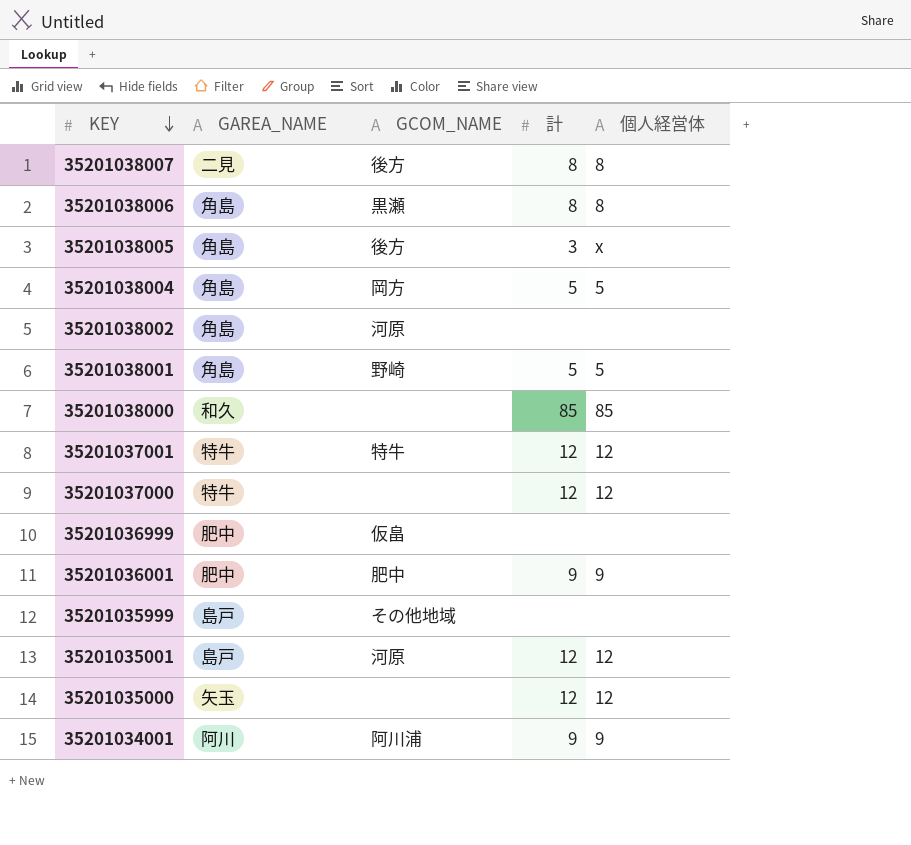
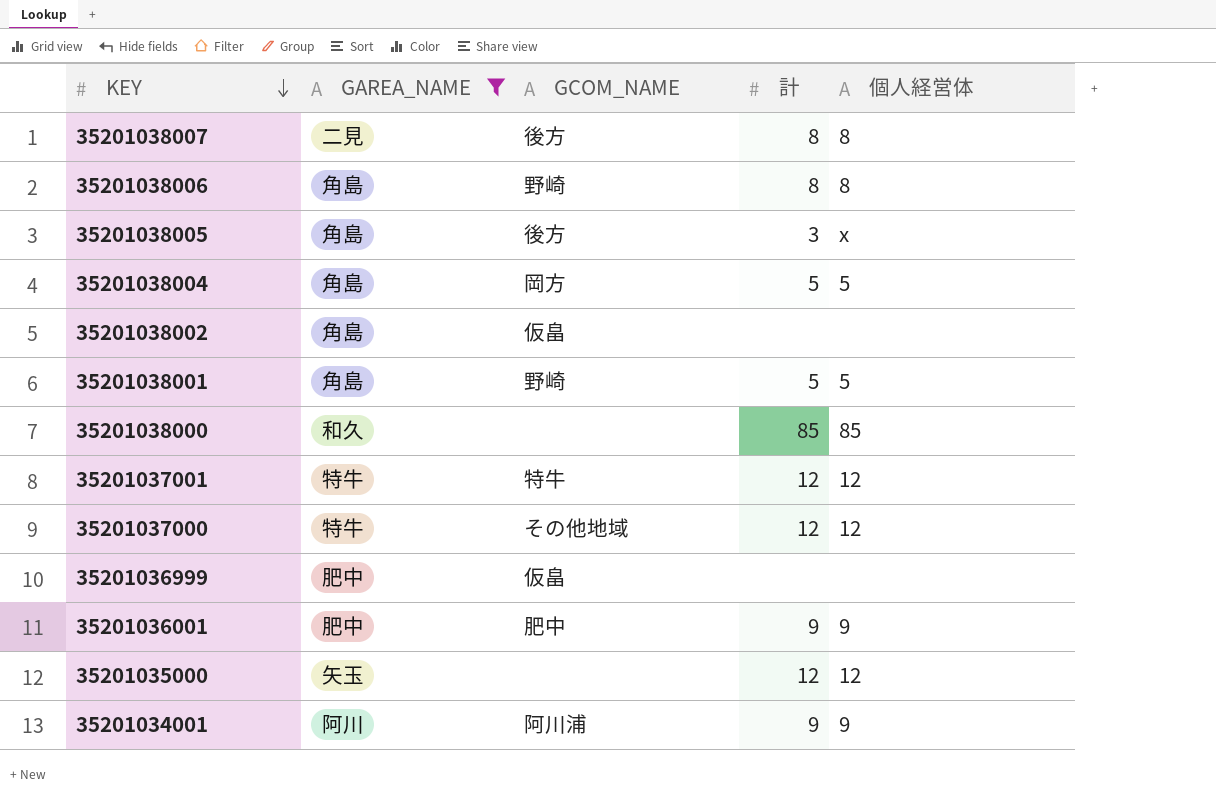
filter: none -> GAREA_NAME != 島戸
35201038006 | GCOM_NAME: 黒瀬 -> 野崎
35201038002 | GCOM_NAME: 河原 -> 仮畠
35201037000 | GCOM_NAME: none -> その他地域

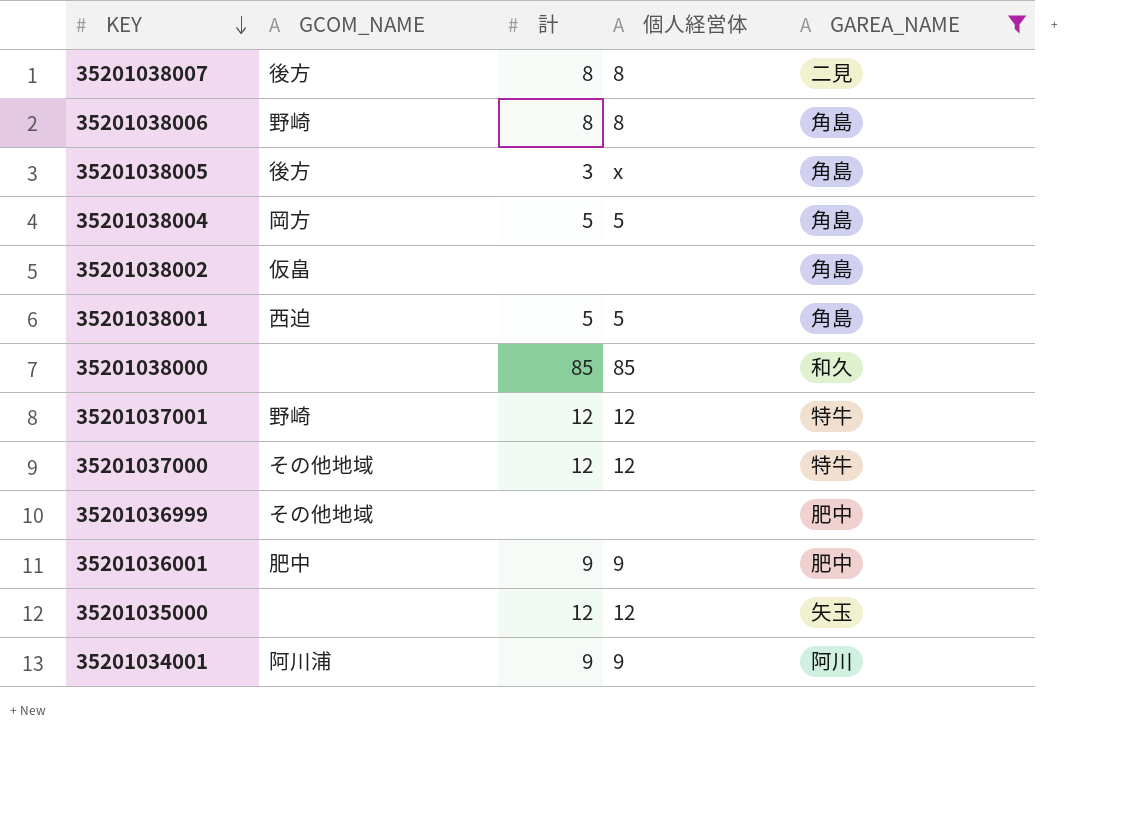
column GAREA_NAME | position: 2 -> 5
35201038001 | GCOM_NAME: 野崎 -> 西迫
35201037001 | GCOM_NAME: 特牛 -> 野崎
35201036999 | GCOM_NAME: 仮畠 -> その他地域

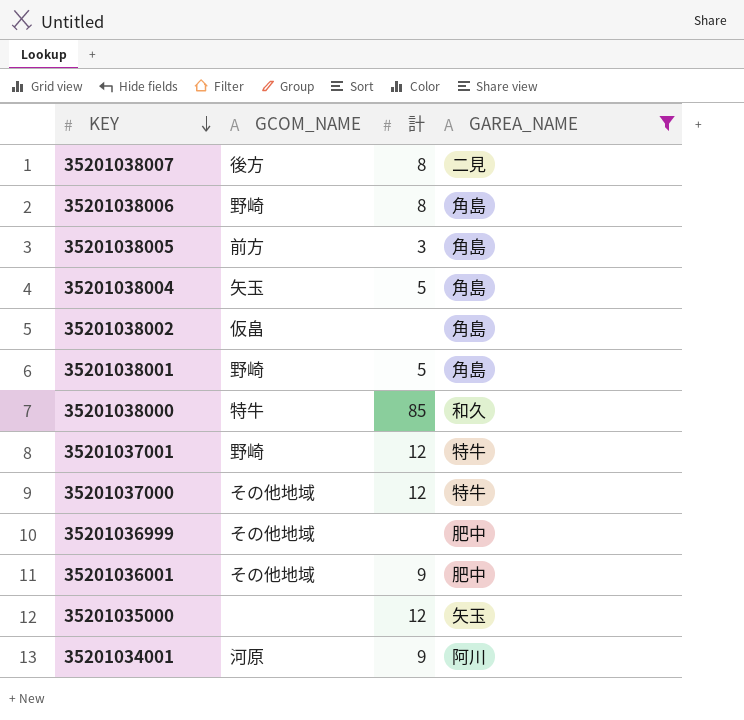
column 個人経営体 | position: 4 -> none
35201038005 | GCOM_NAME: 後方 -> 前方
35201038004 | GCOM_NAME: 岡方 -> 矢玉
35201038001 | GCOM_NAME: 西迫 -> 野崎
35201038000 | GCOM_NAME: none -> 特牛
35201036001 | GCOM_NAME: 肥中 -> その他地域
35201034001 | GCOM_NAME: 阿川浦 -> 河原

